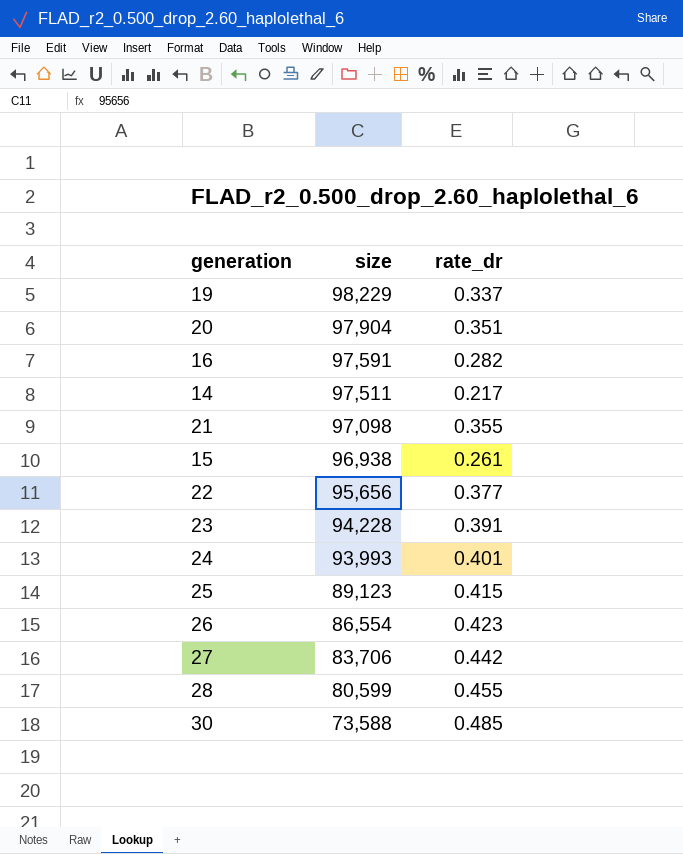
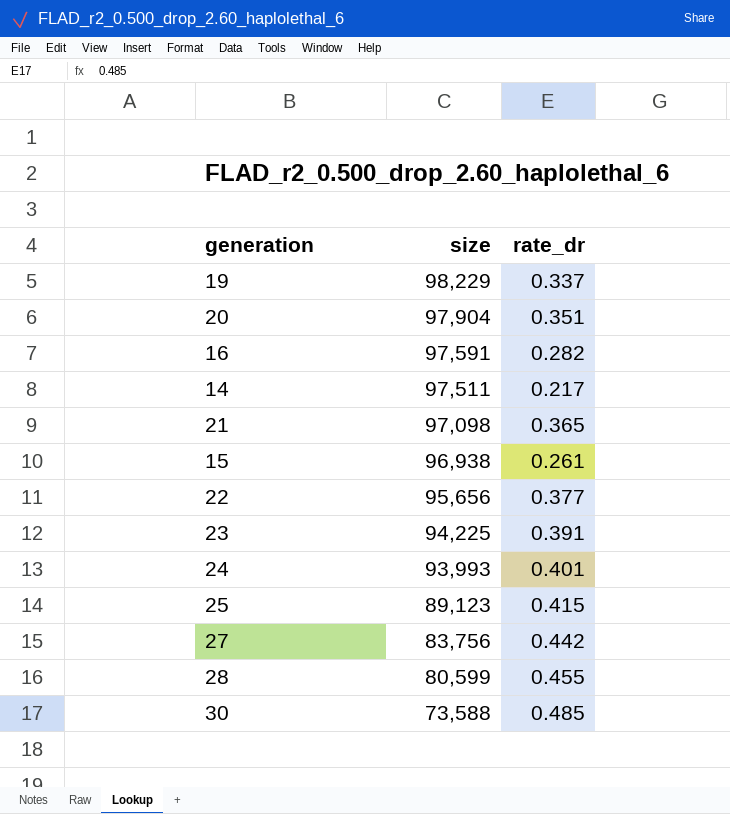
row 26: 86,554 | 0.423 -> none
21 | rate_dr: 0.355 -> 0.365
23 | size: 94,228 -> 94,225
27 | size: 83,706 -> 83,756

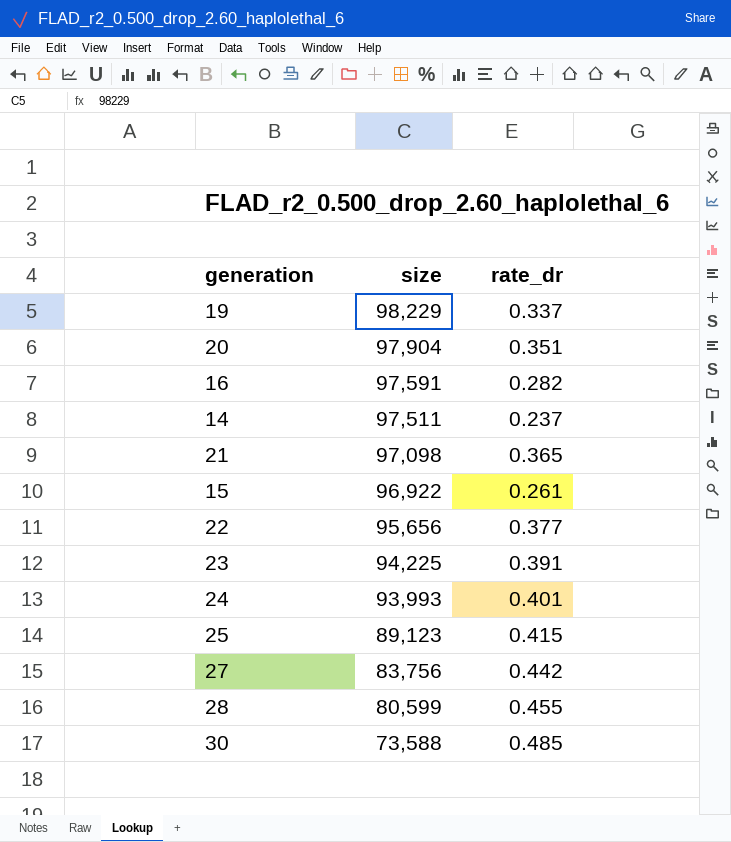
14 | rate_dr: 0.217 -> 0.237
15 | size: 96,938 -> 96,922

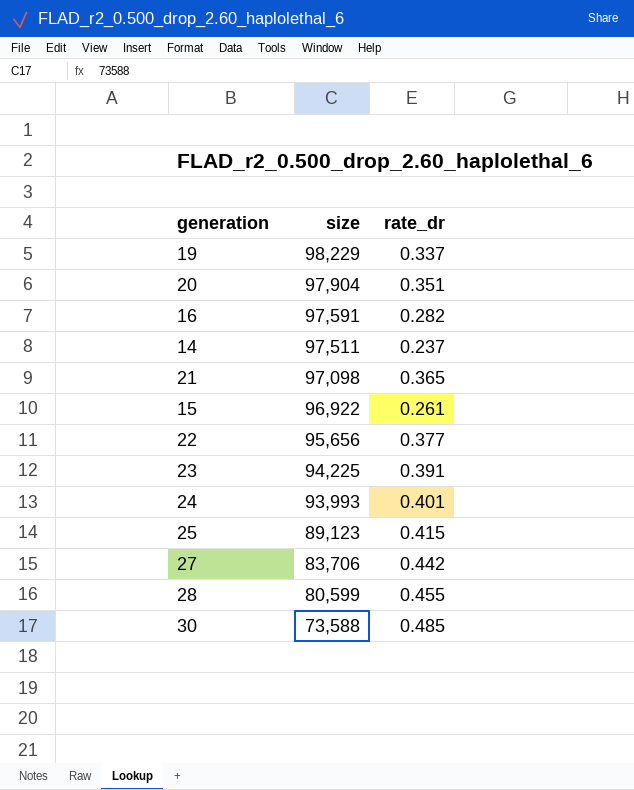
27 | size: 83,756 -> 83,706

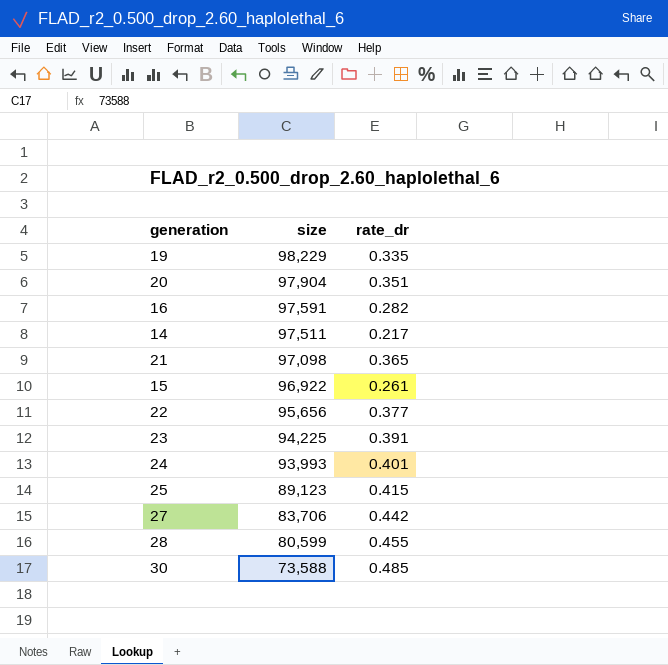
19 | rate_dr: 0.337 -> 0.335
14 | rate_dr: 0.237 -> 0.217

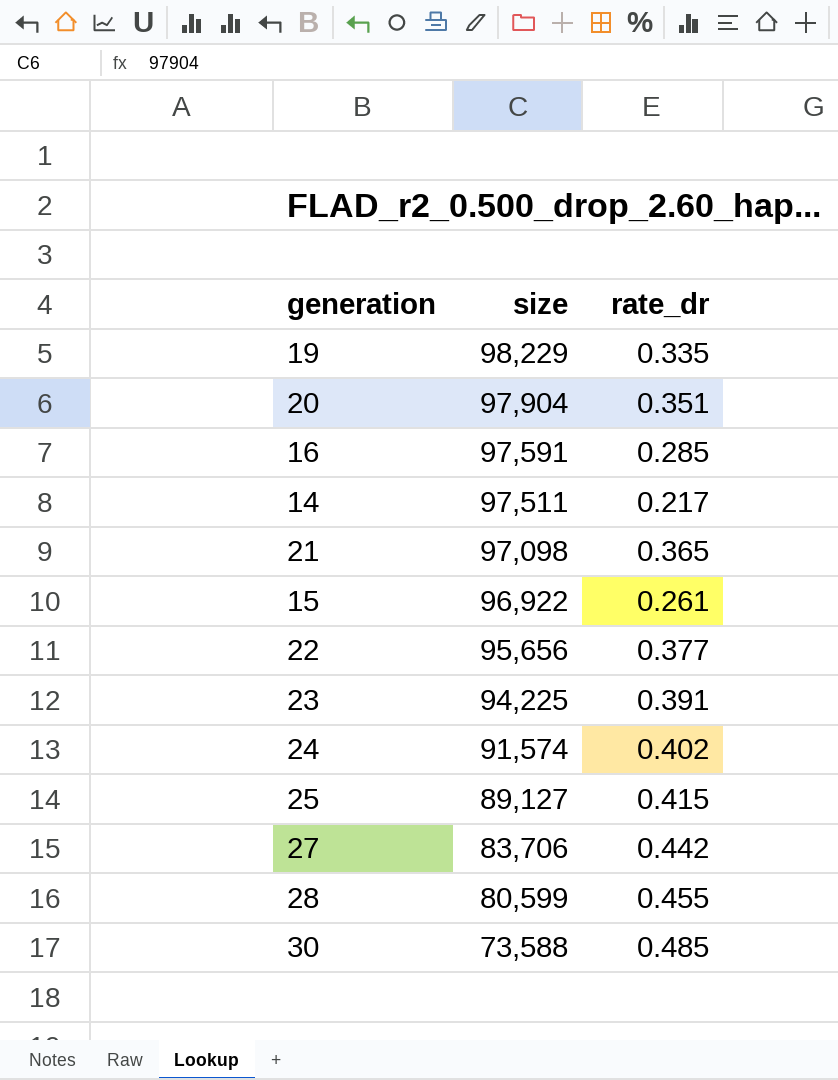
16 | rate_dr: 0.282 -> 0.285
24 | size: 93,993 -> 91,574
24 | rate_dr: 0.401 -> 0.402
25 | size: 89,123 -> 89,127

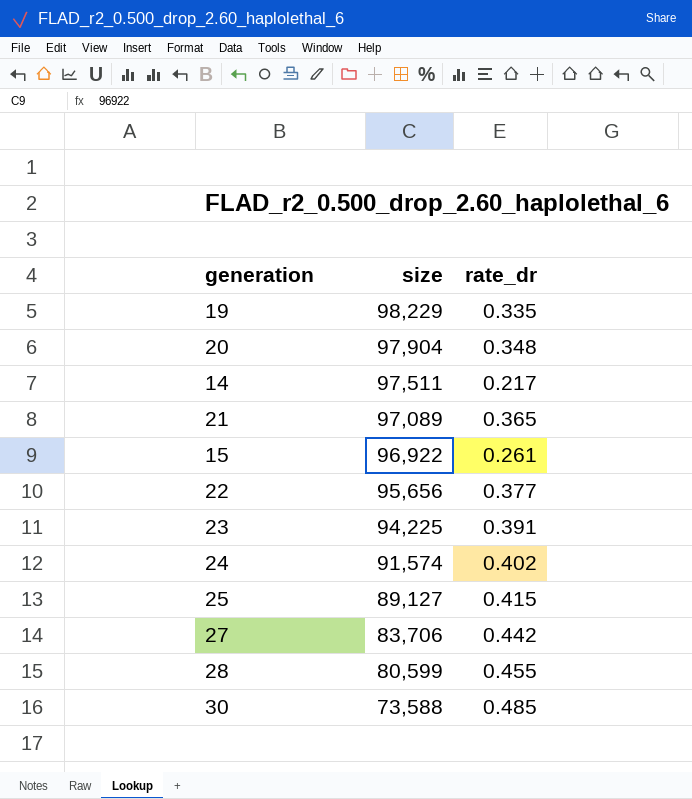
row 16: 97,591 | 0.285 -> none
20 | rate_dr: 0.351 -> 0.348
21 | size: 97,098 -> 97,089

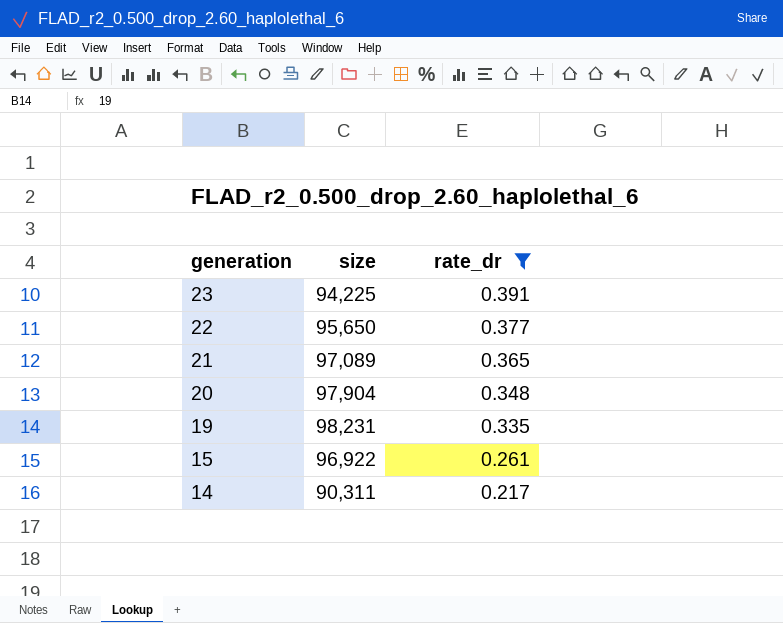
filter: none -> rate_dr <= 0.391
row order: size descending -> generation descending
22 | size: 95,656 -> 95,650
19 | size: 98,229 -> 98,231
14 | size: 97,511 -> 90,311

